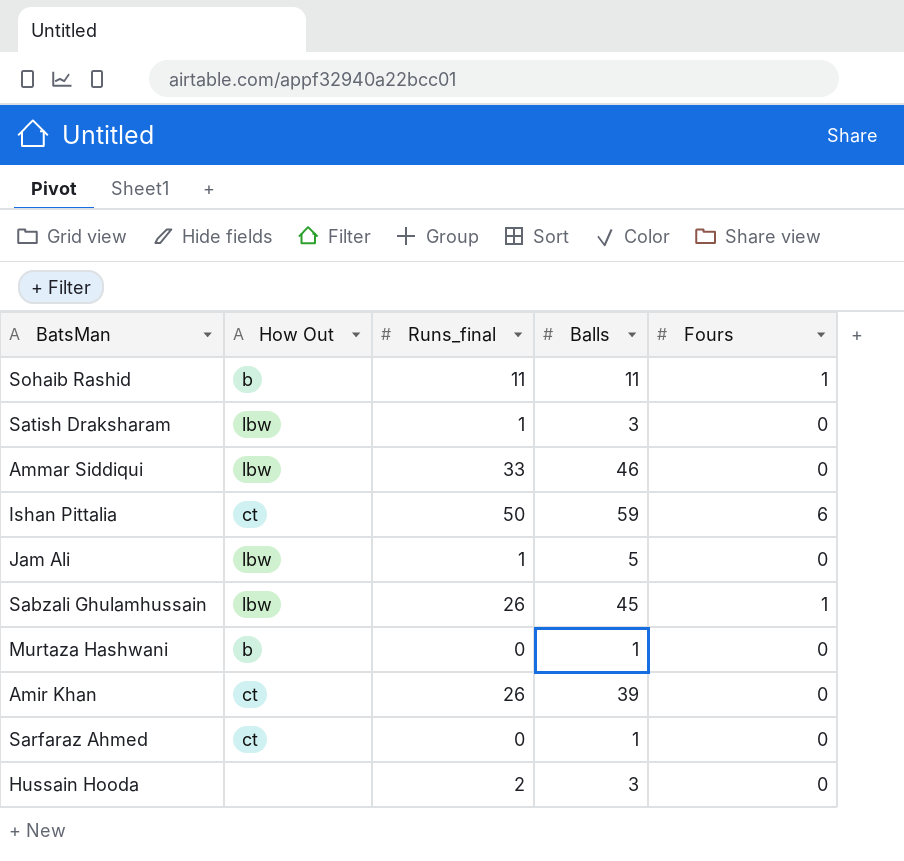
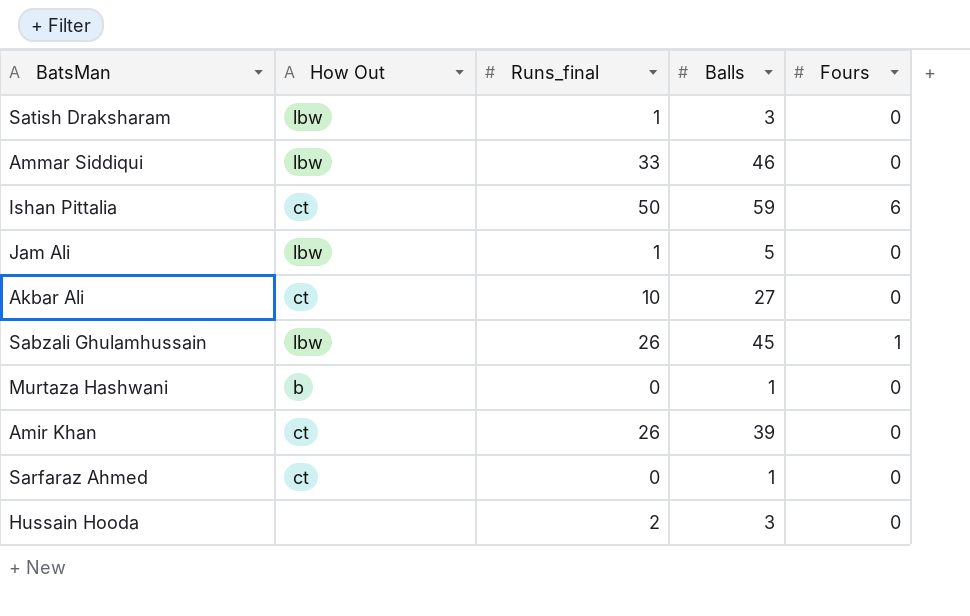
row Sohaib Rashid: b | 11 | 11 | 1 -> none
row Akbar Ali: none -> ct | 10 | 27 | 0

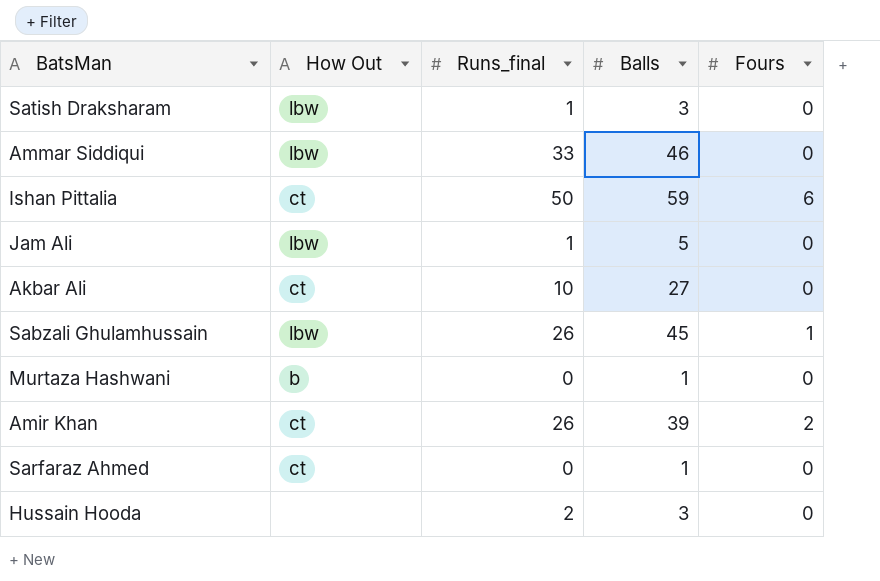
Amir Khan | Fours: 0 -> 2

